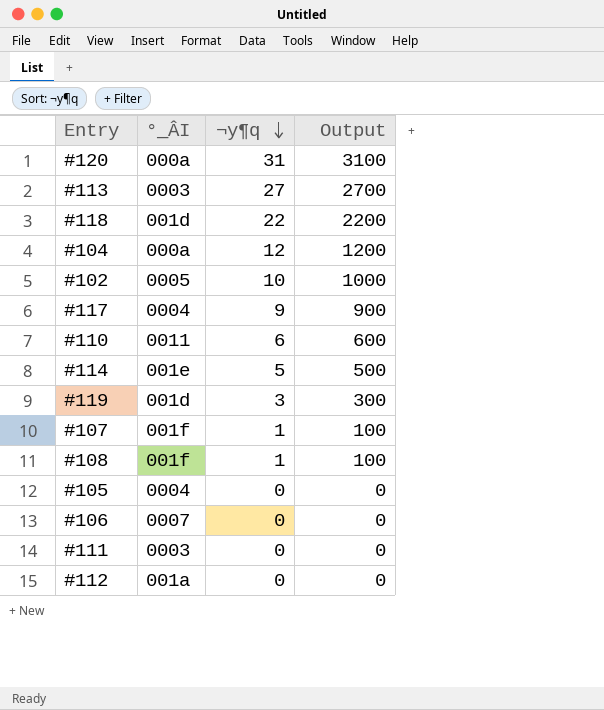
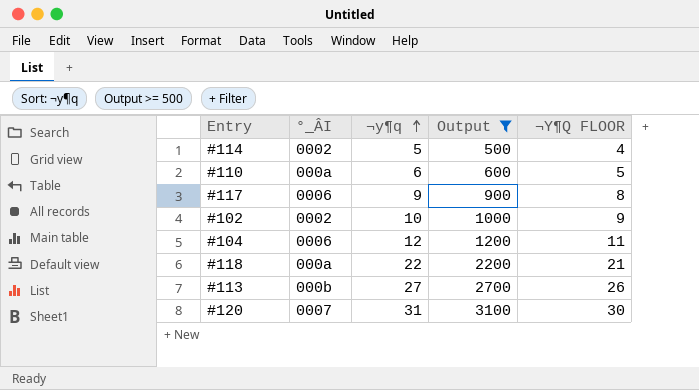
filter: none -> Output >= 500
row order: ¬y¶q descending -> ¬y¶q ascending
column ¬Y¶Q FLOOR | formula: none -> [¬y¶q] - 1
#114 | °_ÂI: 001e -> 0002
#110 | °_ÂI: 0011 -> 000a
#117 | °_ÂI: 0004 -> 0006
#102 | °_ÂI: 0005 -> 0002
#104 | °_ÂI: 000a -> 0006
#118 | °_ÂI: 001d -> 000a
#113 | °_ÂI: 0003 -> 000b
#120 | °_ÂI: 000a -> 0007

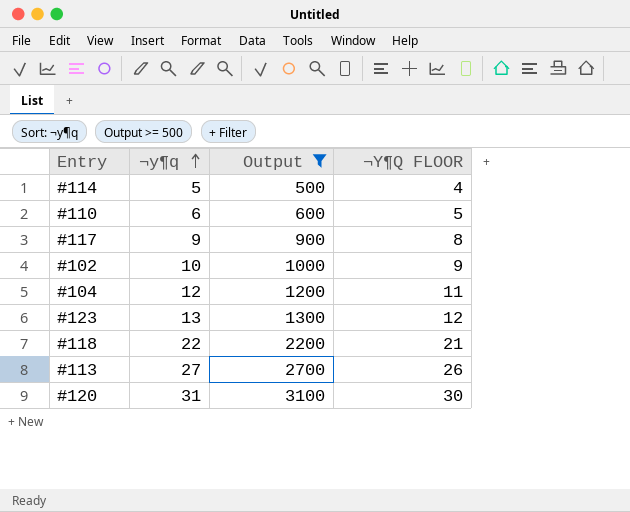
column °_ÂI | position: 2 -> none
row #123: none -> 13 | 1300 | 12

